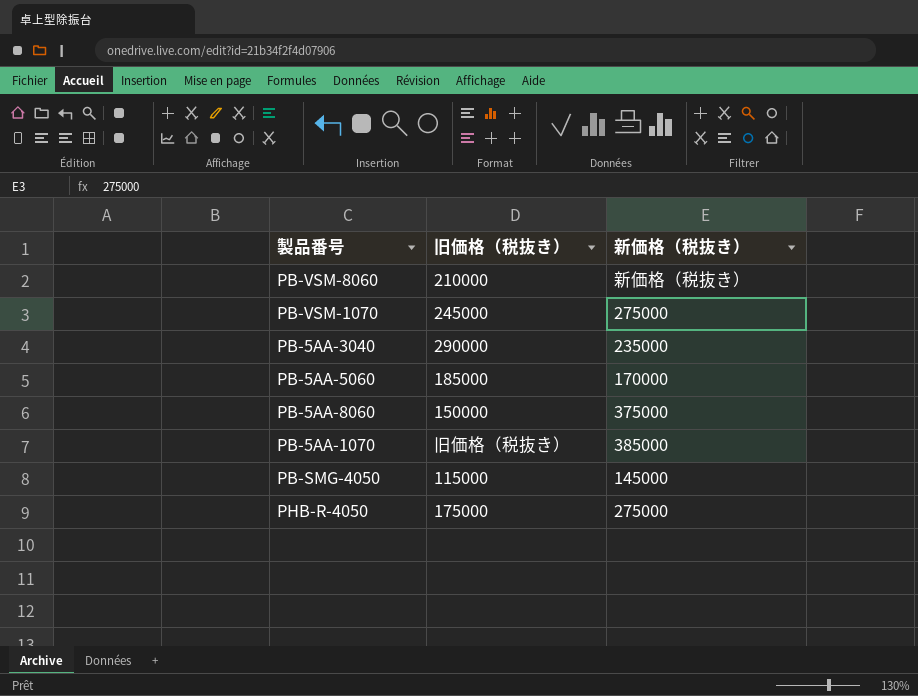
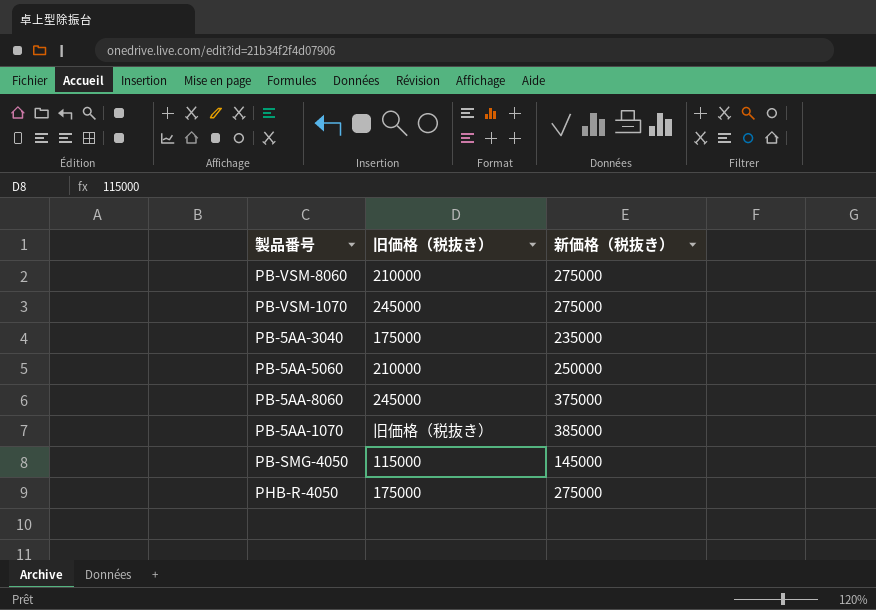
PB-VSM-8060 | 新価格（税抜き）: 新価格（税抜き） -> 275000
PB-5AA-3040 | 旧価格（税抜き）: 290000 -> 175000
PB-5AA-5060 | 旧価格（税抜き）: 185000 -> 210000
PB-5AA-5060 | 新価格（税抜き）: 170000 -> 250000
PB-5AA-8060 | 旧価格（税抜き）: 150000 -> 245000

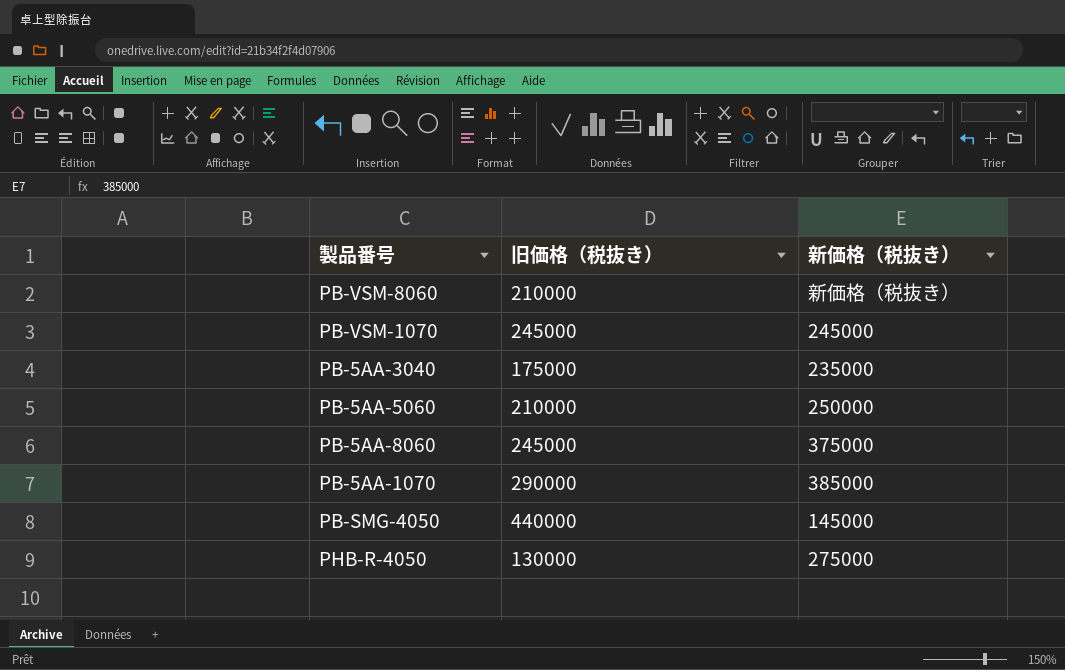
PB-VSM-8060 | 新価格（税抜き）: 275000 -> 新価格（税抜き）
PB-VSM-1070 | 新価格（税抜き）: 275000 -> 245000
PB-5AA-1070 | 旧価格（税抜き）: 旧価格（税抜き） -> 290000
PB-SMG-4050 | 旧価格（税抜き）: 115000 -> 440000
PHB-R-4050 | 旧価格（税抜き）: 175000 -> 130000

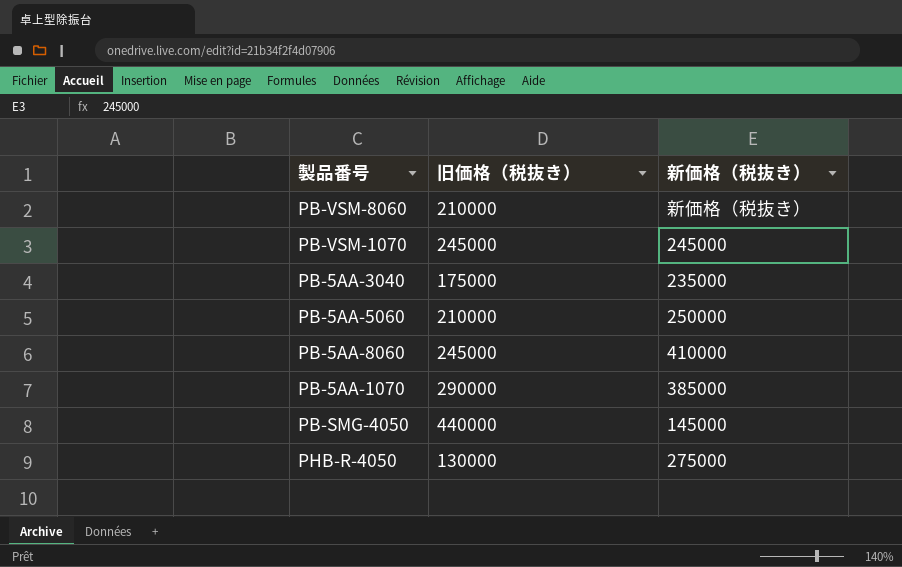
PB-5AA-8060 | 新価格（税抜き）: 375000 -> 410000

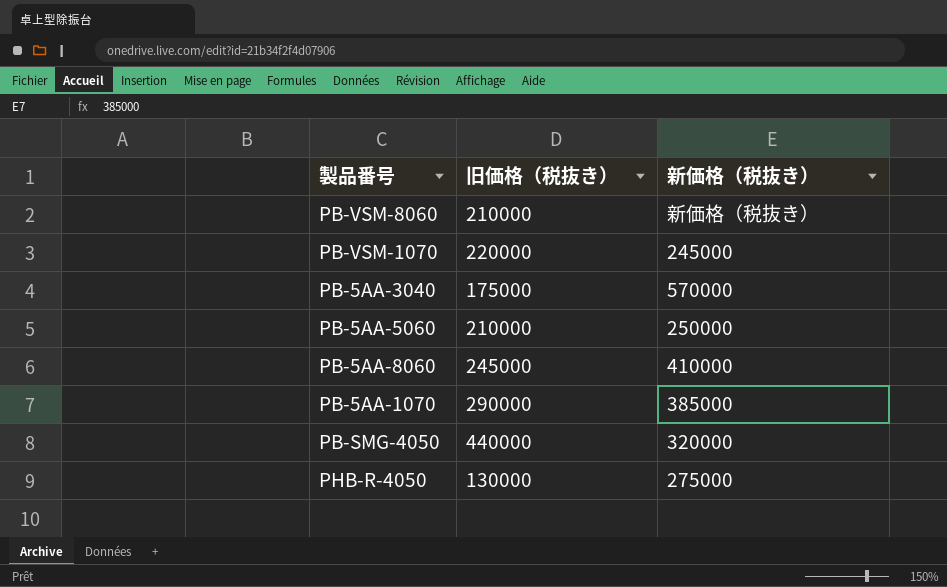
PB-VSM-1070 | 旧価格（税抜き）: 245000 -> 220000
PB-5AA-3040 | 新価格（税抜き）: 235000 -> 570000
PB-SMG-4050 | 新価格（税抜き）: 145000 -> 320000

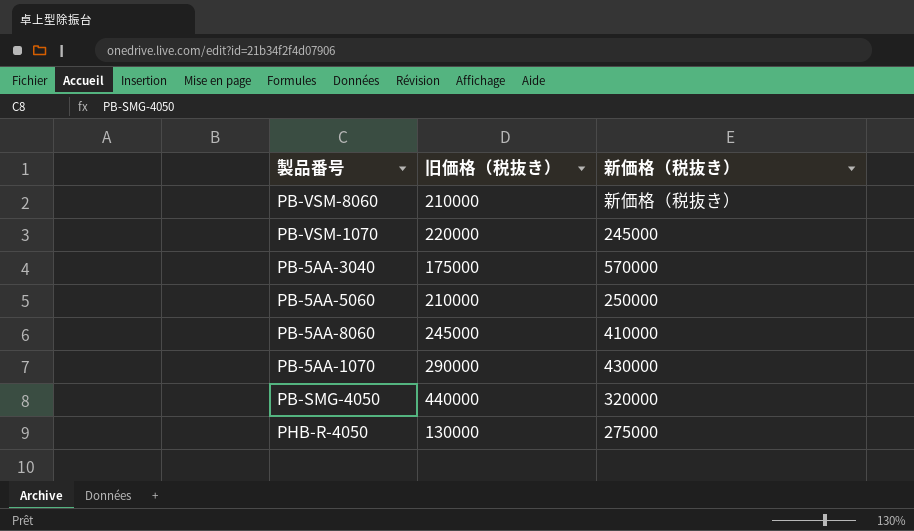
PB-5AA-1070 | 新価格（税抜き）: 385000 -> 430000

